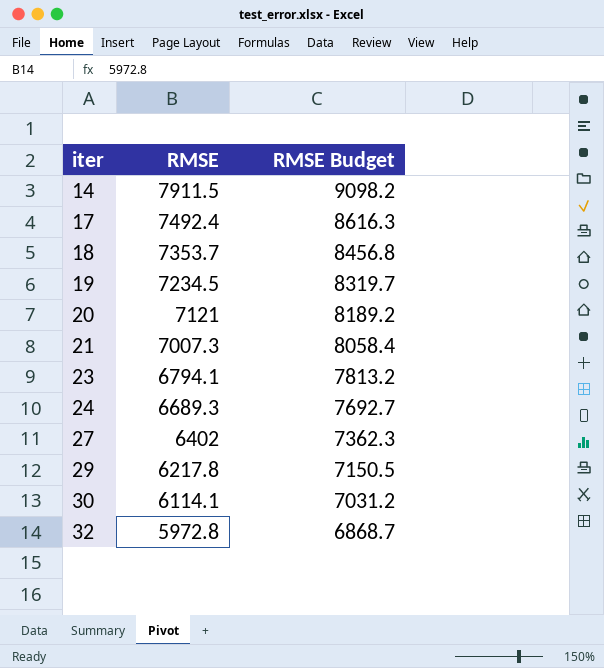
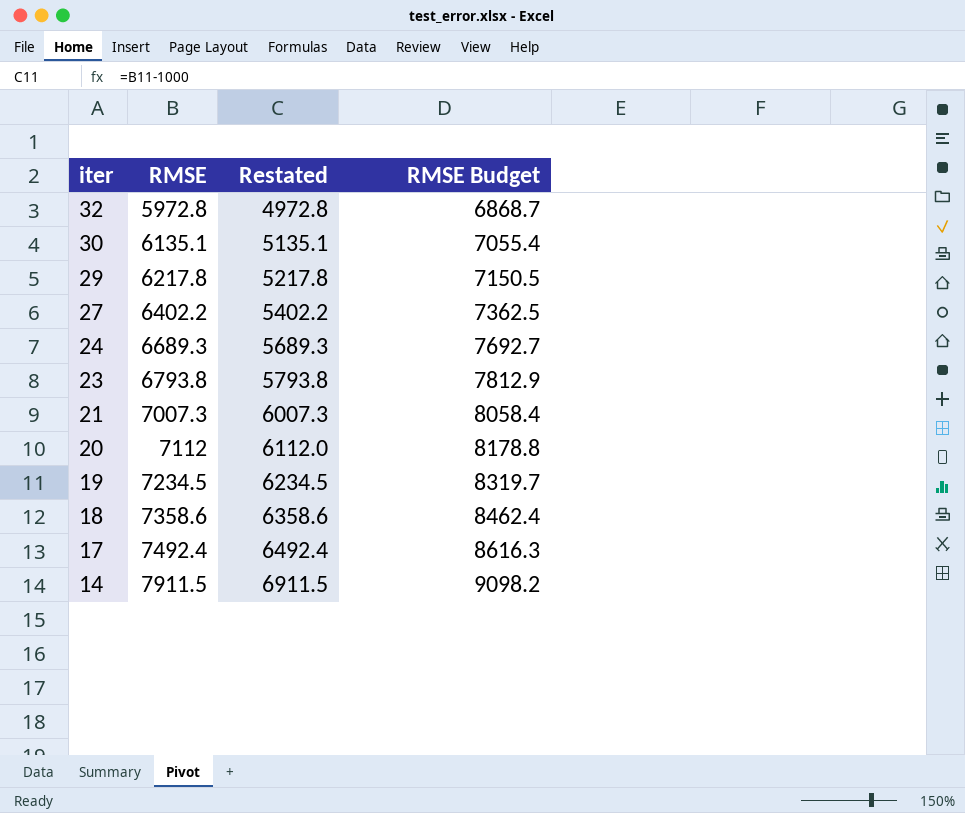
row order: iter ascending -> iter descending
column Restated | formula: none -> [RMSE] - 1000
30 | RMSE: 6114.1 -> 6135.1
30 | RMSE Budget: 7031.2 -> 7055.4
27 | RMSE: 6402 -> 6402.2
27 | RMSE Budget: 7362.3 -> 7362.5
23 | RMSE: 6794.1 -> 6793.8
23 | RMSE Budget: 7813.2 -> 7812.9
20 | RMSE: 7121 -> 7112
20 | RMSE Budget: 8189.2 -> 8178.8
18 | RMSE: 7353.7 -> 7358.6
18 | RMSE Budget: 8456.8 -> 8462.4

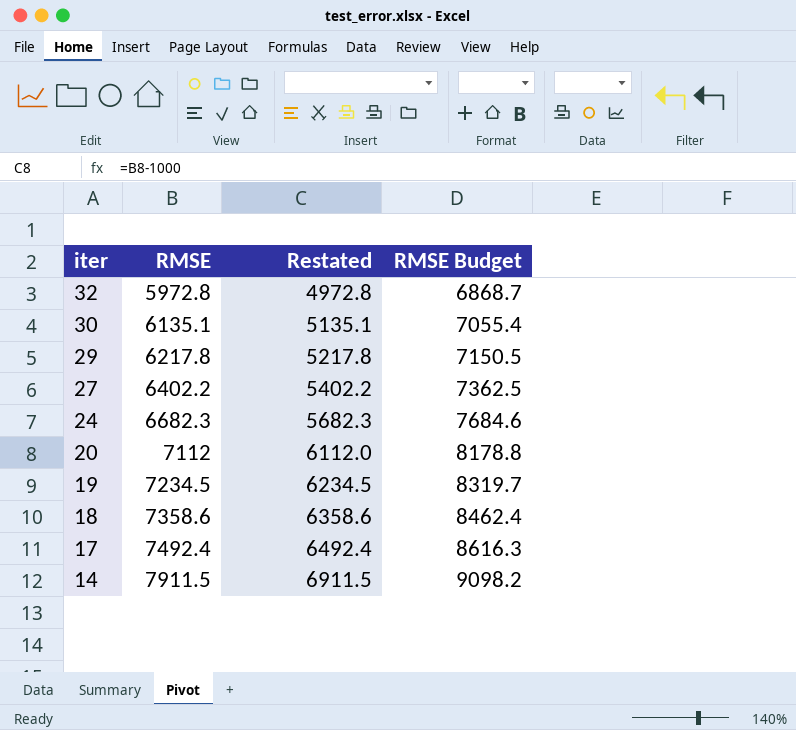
row 23: 6793.8 | 5793.8 | 7812.9 -> none
row 21: 7007.3 | 6007.3 | 8058.4 -> none
24 | RMSE: 6689.3 -> 6682.3
24 | Restated: 5689.3 -> 5682.3
24 | RMSE Budget: 7692.7 -> 7684.6

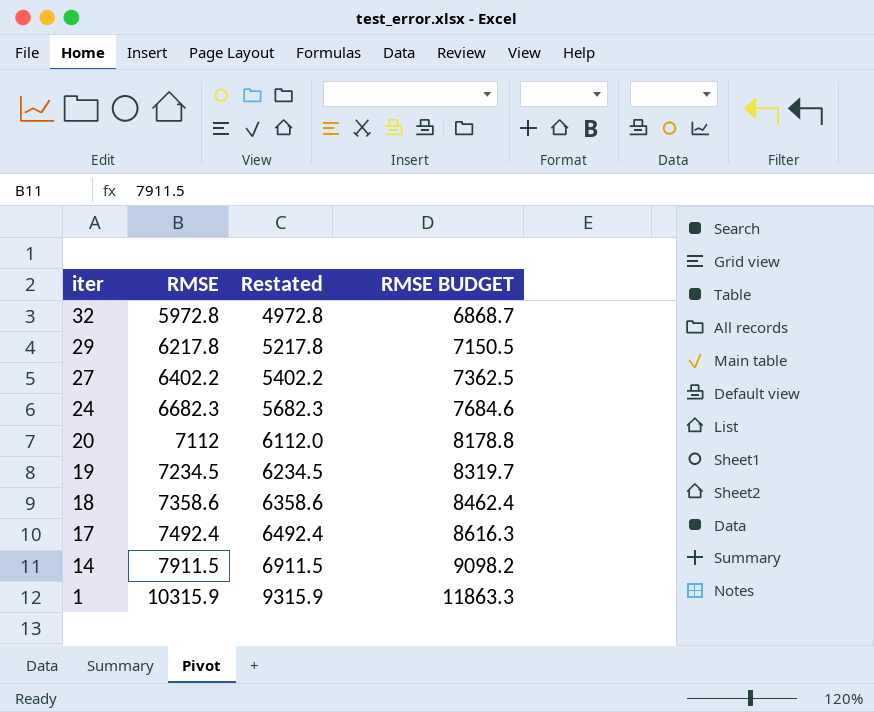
column name: RMSE Budget -> RMSE BUDGET
row 30: 6135.1 | 5135.1 | 7055.4 -> none
row 1: none -> 10315.9 | 9315.9 | 11863.3

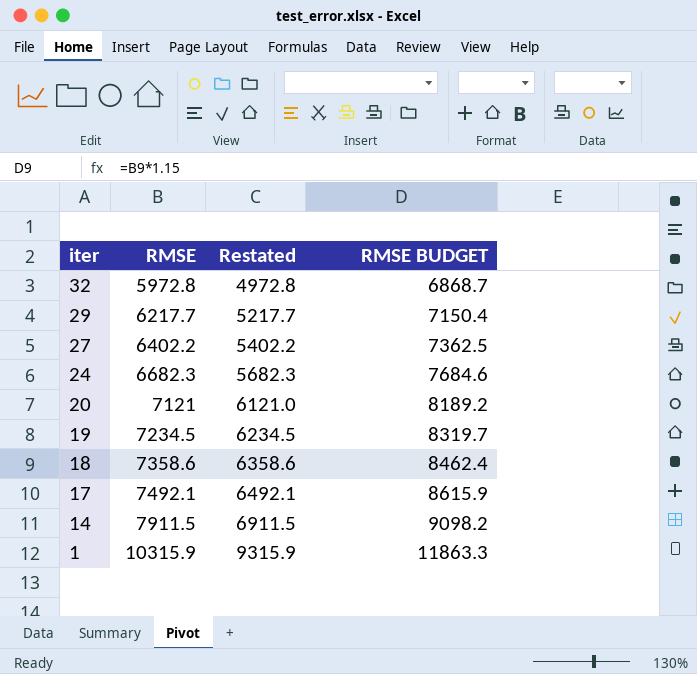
29 | RMSE: 6217.8 -> 6217.7
29 | Restated: 5217.8 -> 5217.7
29 | RMSE BUDGET: 7150.5 -> 7150.4
20 | RMSE: 7112 -> 7121
20 | Restated: 6112.0 -> 6121.0
20 | RMSE BUDGET: 8178.8 -> 8189.2
17 | RMSE: 7492.4 -> 7492.1
17 | Restated: 6492.4 -> 6492.1
17 | RMSE BUDGET: 8616.3 -> 8615.9

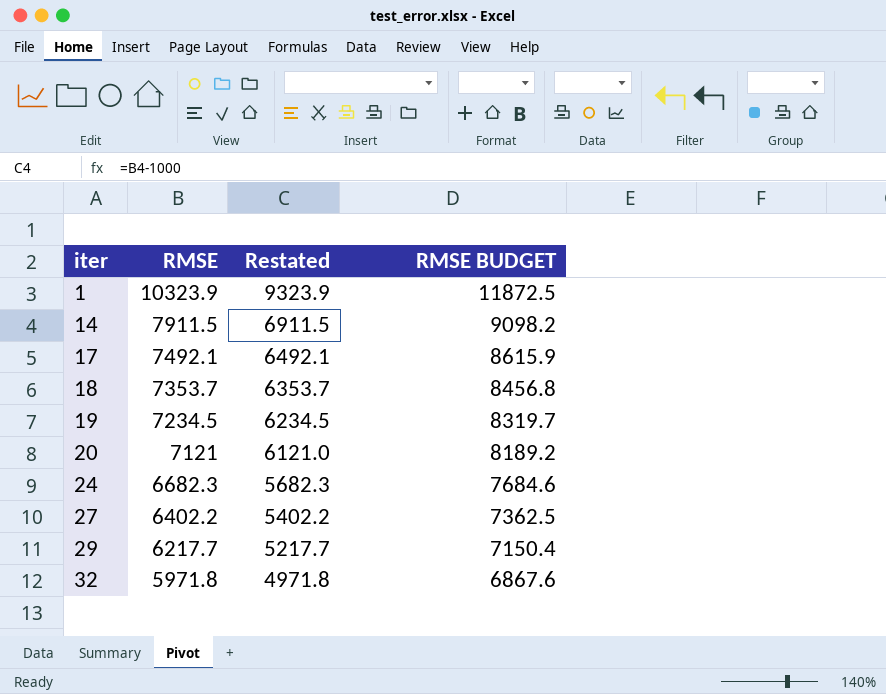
row order: iter descending -> iter ascending
1 | RMSE: 10315.9 -> 10323.9
1 | Restated: 9315.9 -> 9323.9
1 | RMSE BUDGET: 11863.3 -> 11872.5
18 | RMSE: 7358.6 -> 7353.7
18 | Restated: 6358.6 -> 6353.7
18 | RMSE BUDGET: 8462.4 -> 8456.8
32 | RMSE: 5972.8 -> 5971.8
32 | Restated: 4972.8 -> 4971.8
32 | RMSE BUDGET: 6868.7 -> 6867.6

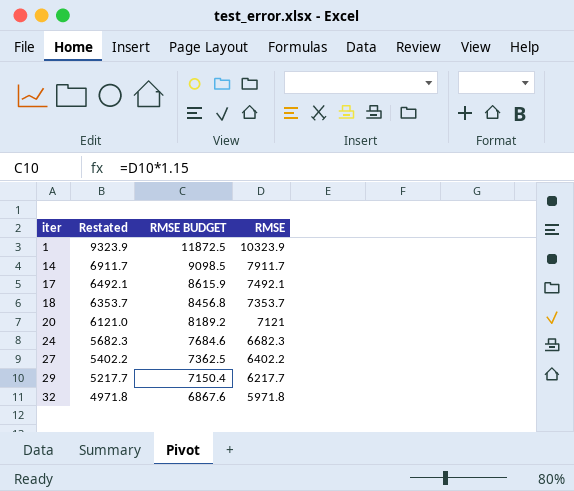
column RMSE | position: 2 -> 4
row 19: 7234.5 | 6234.5 | 8319.7 -> none
14 | Restated: 6911.5 -> 6911.7
14 | RMSE BUDGET: 9098.2 -> 9098.5
14 | RMSE: 7911.5 -> 7911.7

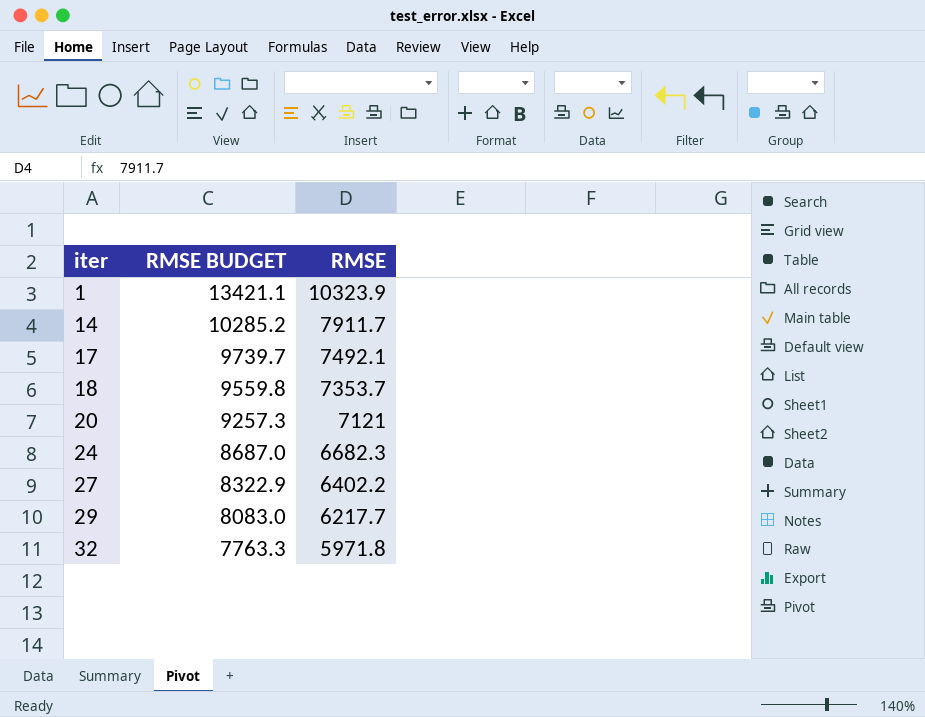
column Restated | formula: [RMSE] - 1000 -> none
column RMSE BUDGET | formula: [RMSE] * 1.15 -> [RMSE] * 1.3

